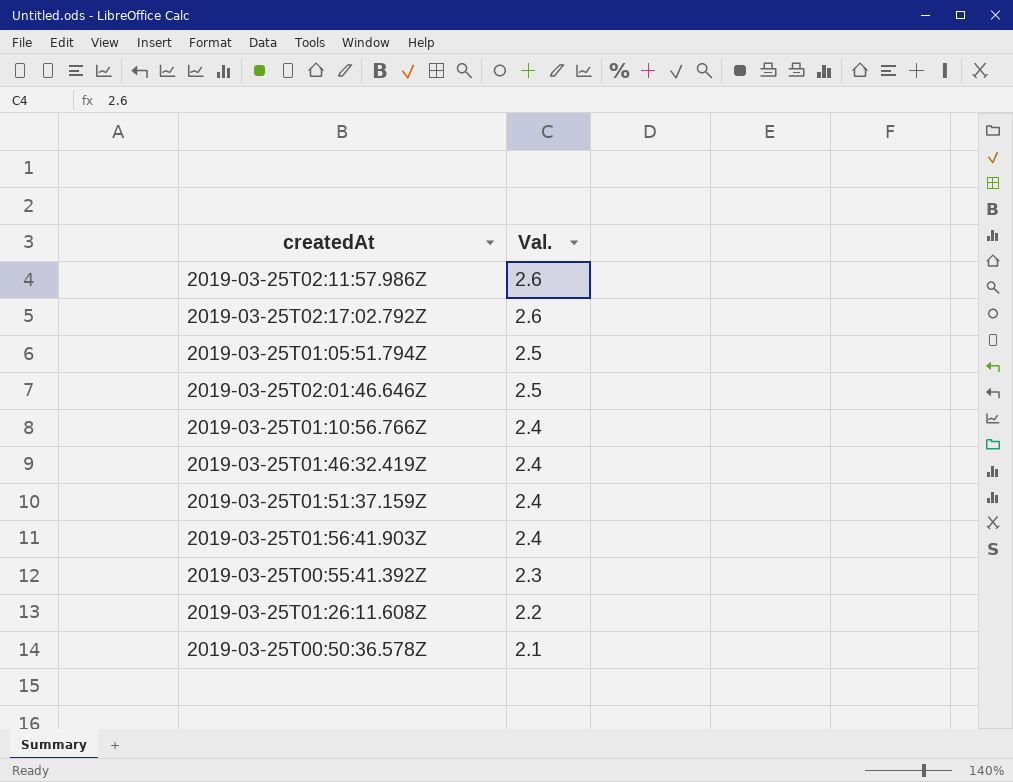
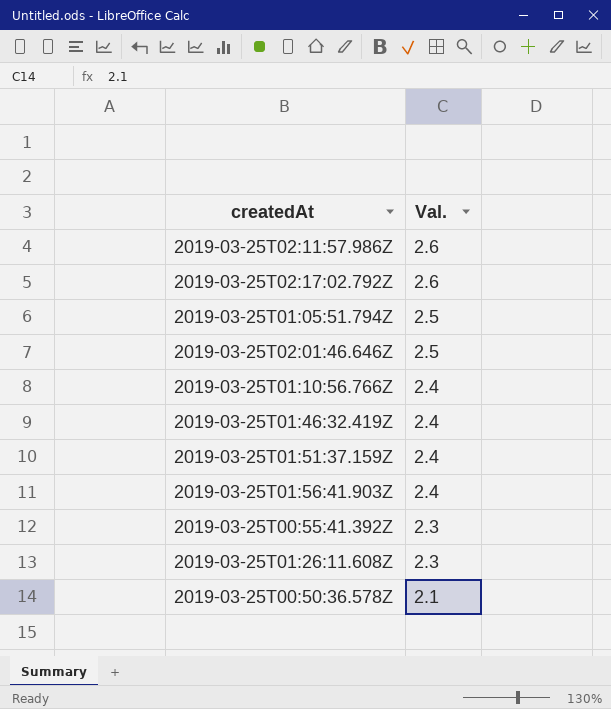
2019-03-25T01:26:11.608Z | Val.: 2.2 -> 2.3

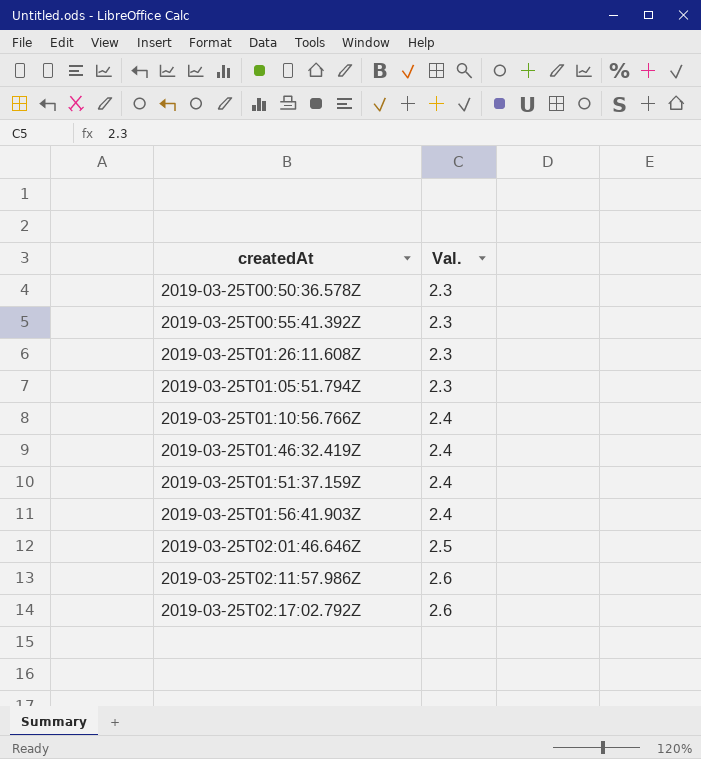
row order: Val. descending -> Val. ascending
2019-03-25T00:50:36.578Z | Val.: 2.1 -> 2.3
2019-03-25T01:05:51.794Z | Val.: 2.5 -> 2.3

